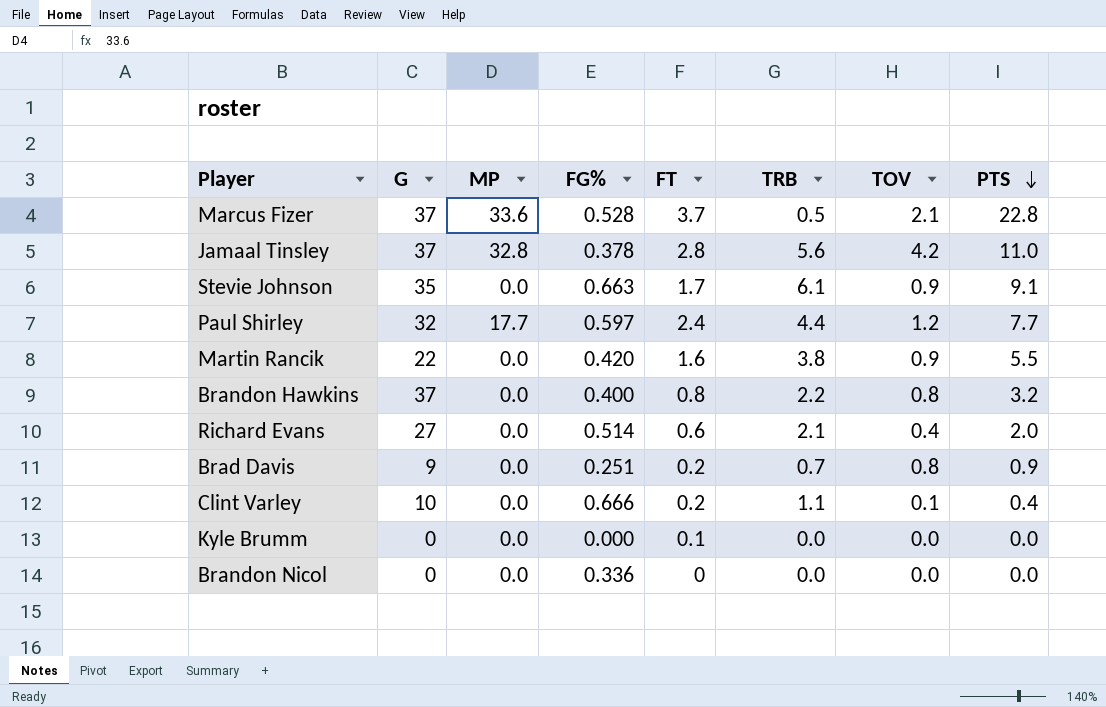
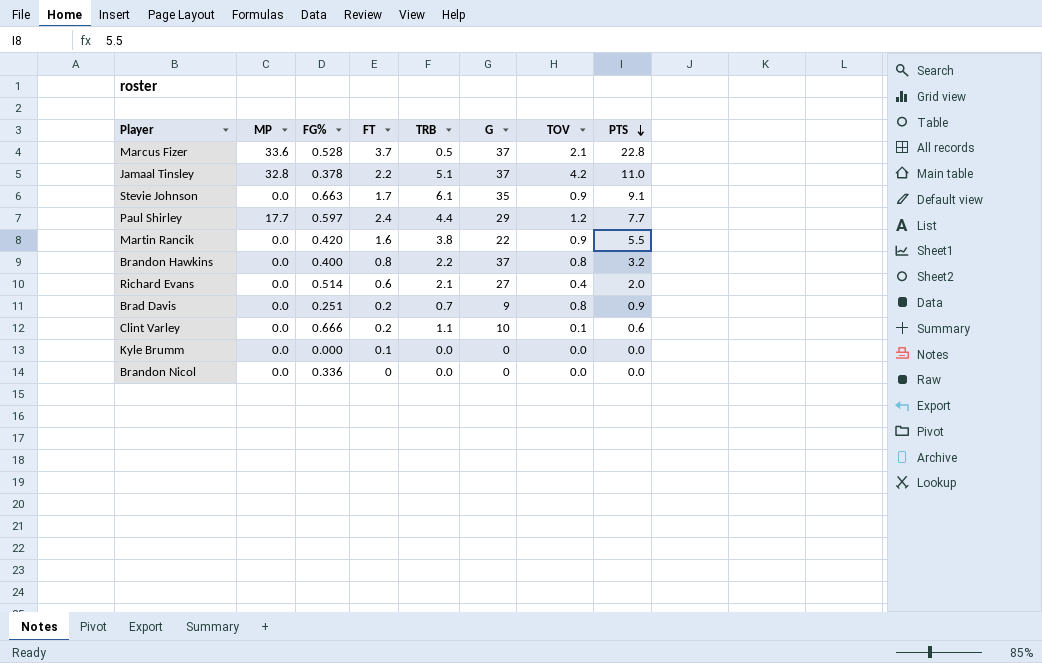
column G | position: 2 -> 6
Jamaal Tinsley | FT: 2.8 -> 2.2
Jamaal Tinsley | TRB: 5.6 -> 5.1
Paul Shirley | G: 32 -> 29
Clint Varley | PTS: 0.4 -> 0.6

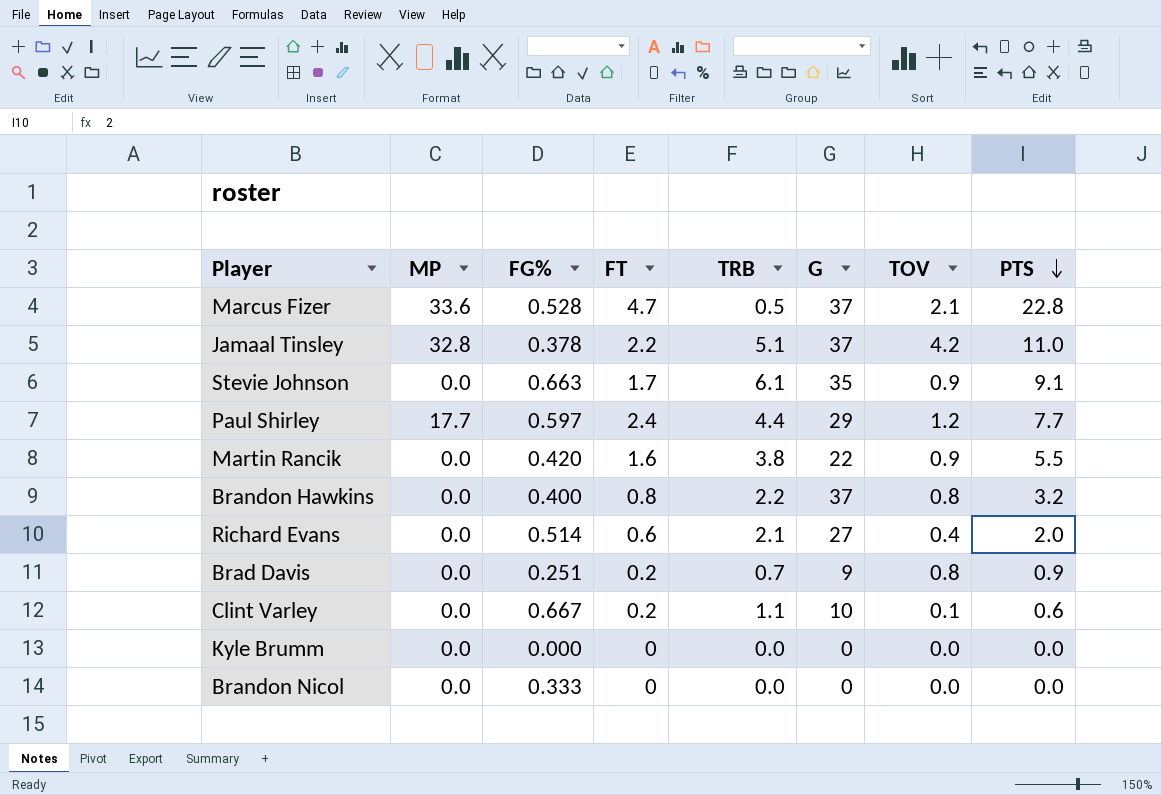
Marcus Fizer | FT: 3.7 -> 4.7
Clint Varley | FG%: 0.666 -> 0.667
Kyle Brumm | FT: 0.1 -> 0
Brandon Nicol | FG%: 0.336 -> 0.333

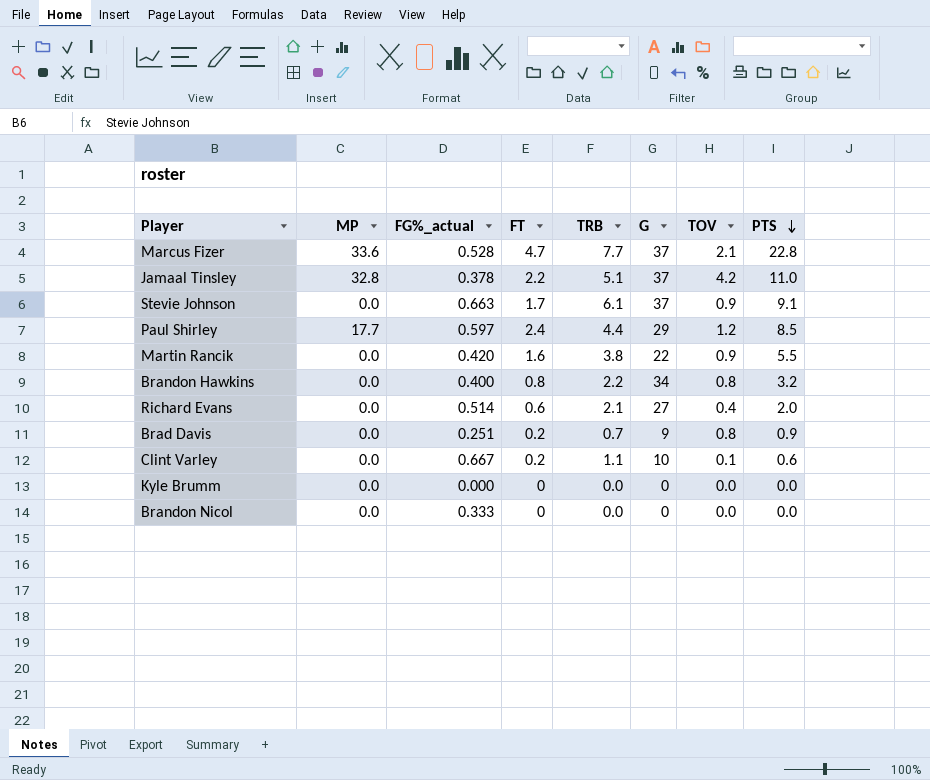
column name: FG% -> FG%_actual
Marcus Fizer | TRB: 0.5 -> 7.7
Stevie Johnson | G: 35 -> 37
Paul Shirley | PTS: 7.7 -> 8.5
Brandon Hawkins | G: 37 -> 34

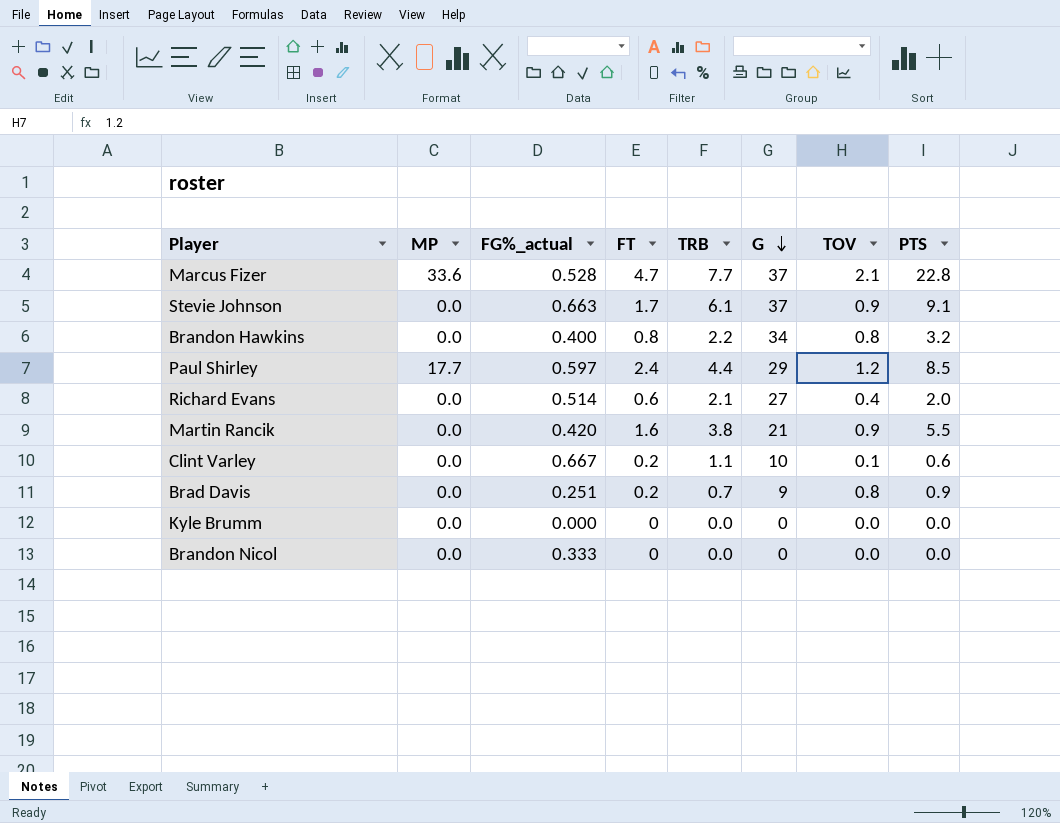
row order: PTS descending -> G descending
row Jamaal Tinsley: 32.8 | 0.378 | 2.2 | 5.1 | 37 | 4.2 | 11.0 -> none
Martin Rancik | G: 22 -> 21

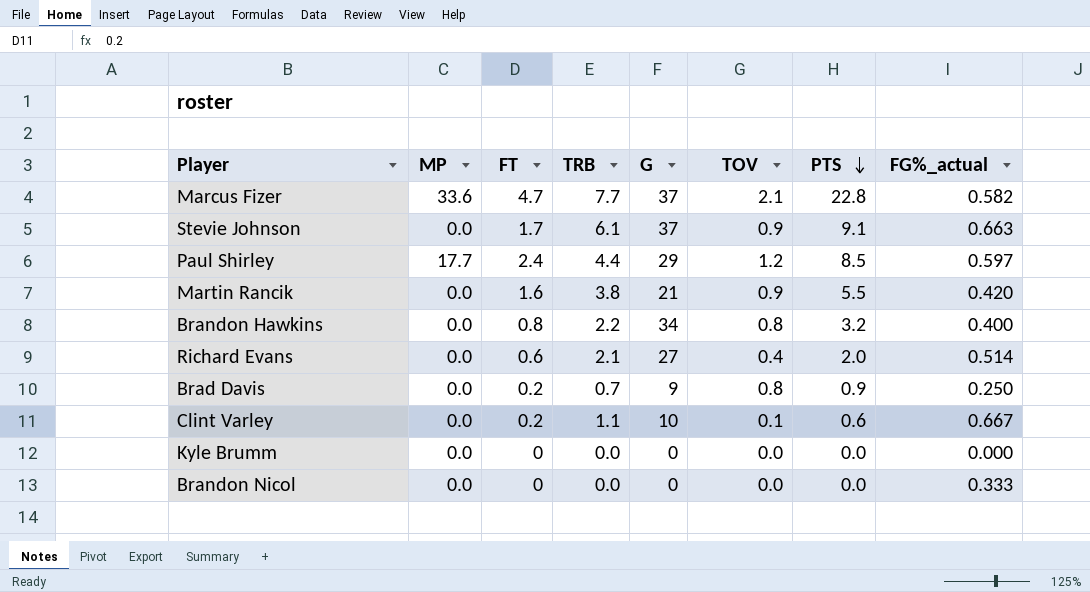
row order: G descending -> PTS descending
column FG%_actual | position: 3 -> 8
Marcus Fizer | FG%_actual: 0.528 -> 0.582
Brad Davis | FG%_actual: 0.251 -> 0.250

